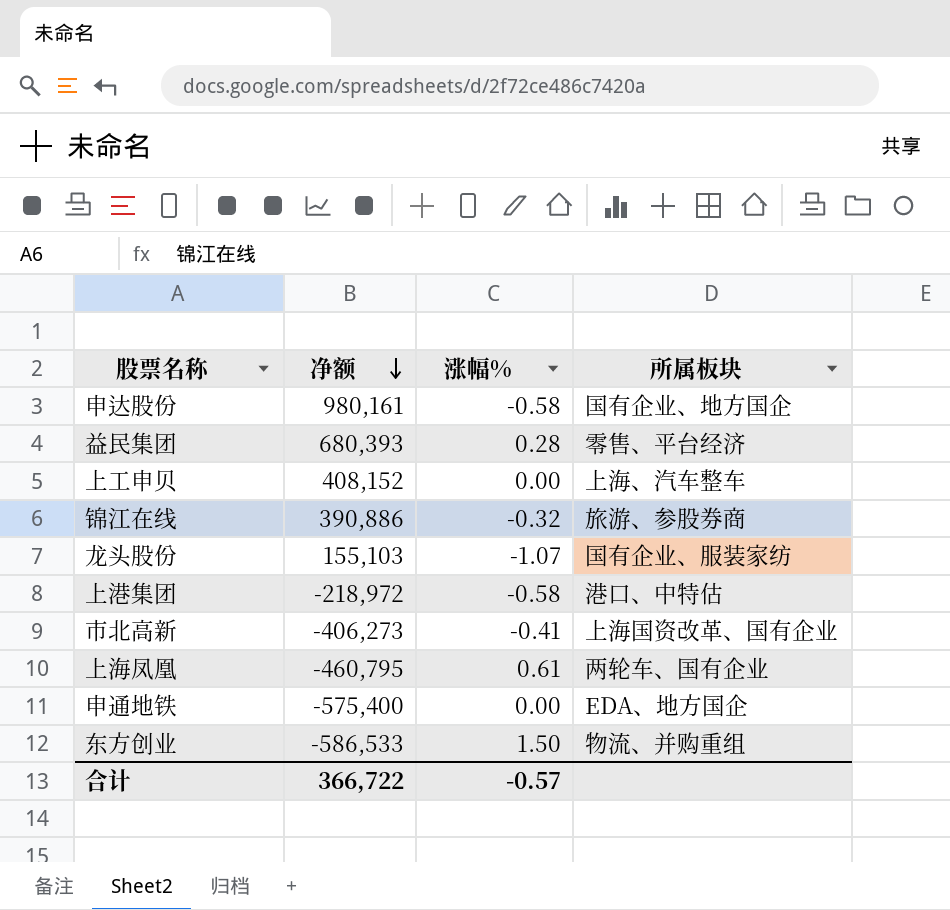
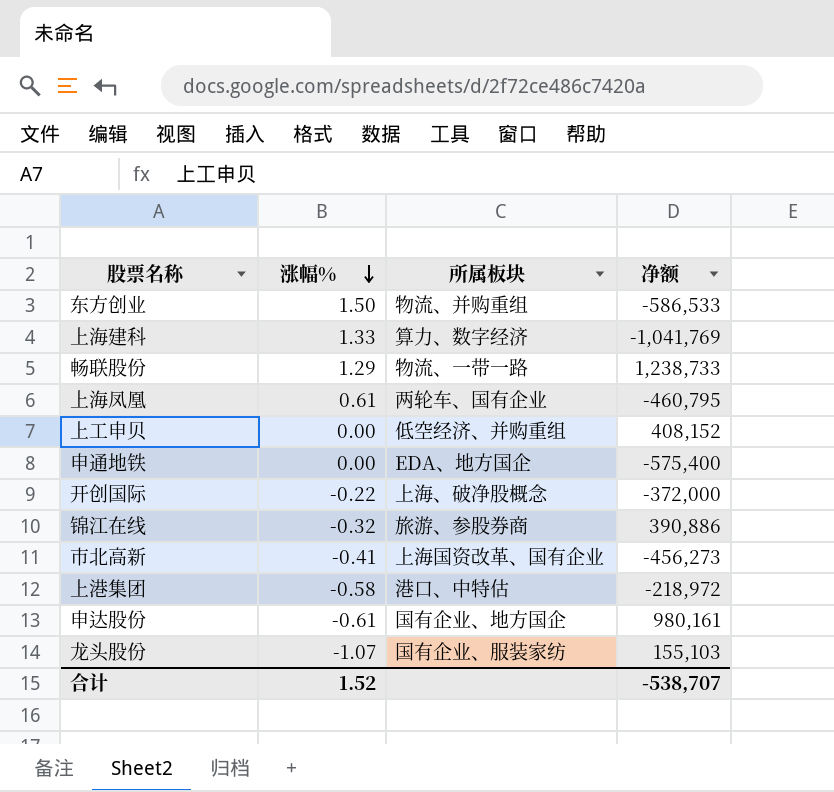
row order: 净额 descending -> 涨幅% descending
column 净额 | position: 2 -> 4
row 益民集团: 680,393 | 0.28 | 零售、平台经济 -> none
row 上海建科: none -> 1.33 | 算力、数字经济 | -1,041,769
row 畅联股份: none -> 1.29 | 物流、一带一路 | 1,238,733
上工申贝 | 所属板块: 上海、汽车整车 -> 低空经济、并购重组
row 开创国际: none -> -0.22 | 上海、破净股概念 | -372,000
市北高新 | 净额: -406,273 -> -456,273
申达股份 | 涨幅%: -0.58 -> -0.61
合计 | 涨幅%: -0.57 -> 1.52
合计 | 净额: 366,722 -> -538,707

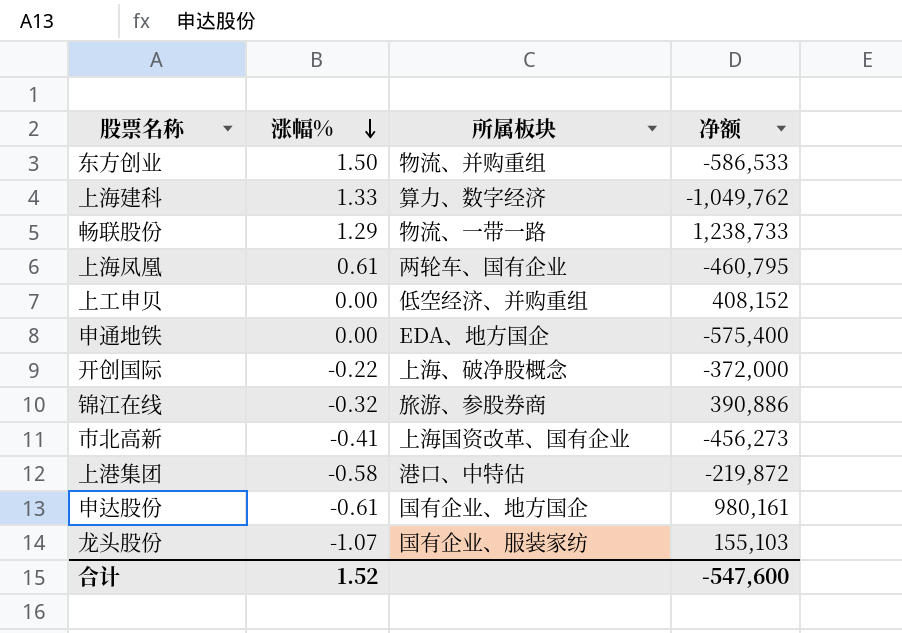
上海建科 | 净额: -1,041,769 -> -1,049,762
上港集团 | 净额: -218,972 -> -219,872
合计 | 净额: -538,707 -> -547,600

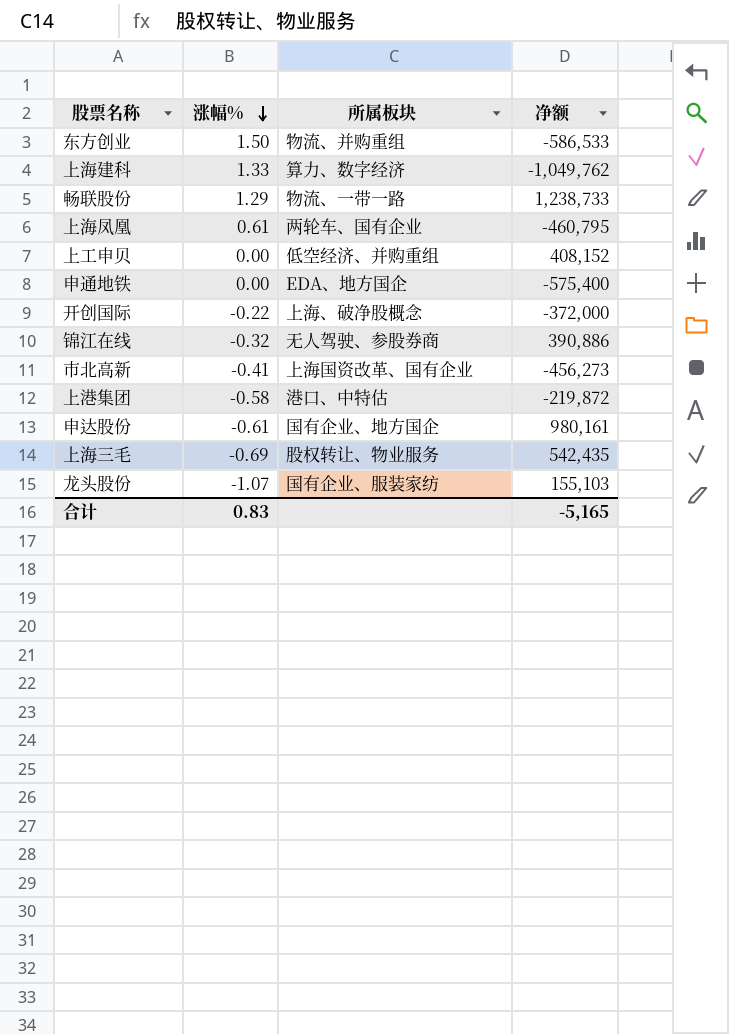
锦江在线 | 所属板块: 旅游、参股券商 -> 无人驾驶、参股券商
row 上海三毛: none -> -0.69 | 股权转让、物业服务 | 542,435
合计 | 涨幅%: 1.52 -> 0.83
合计 | 净额: -547,600 -> -5,165

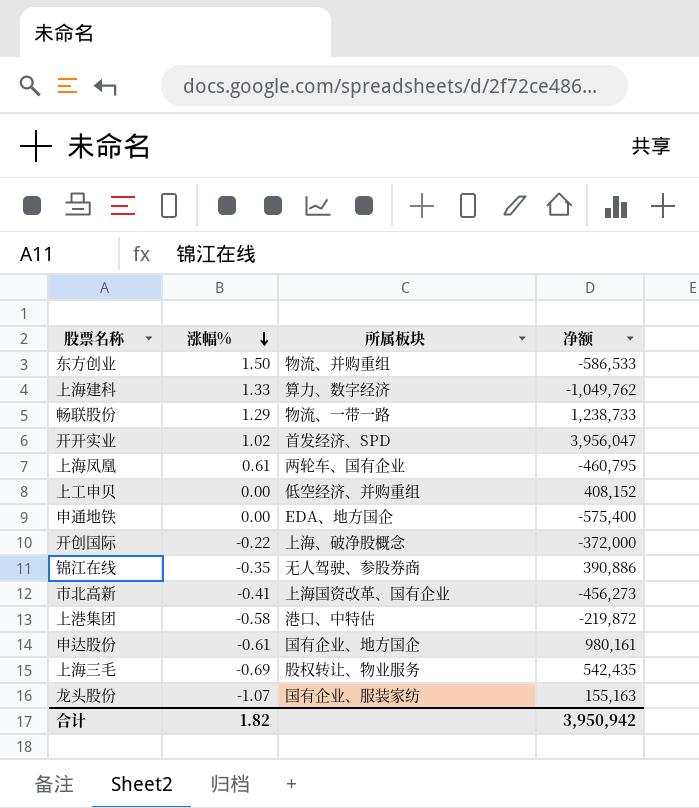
row 开开实业: none -> 1.02 | 首发经济、SPD | 3,956,047
锦江在线 | 涨幅%: -0.32 -> -0.35
龙头股份 | 净额: 155,103 -> 155,163
合计 | 涨幅%: 0.83 -> 1.82
合计 | 净额: -5,165 -> 3,950,942

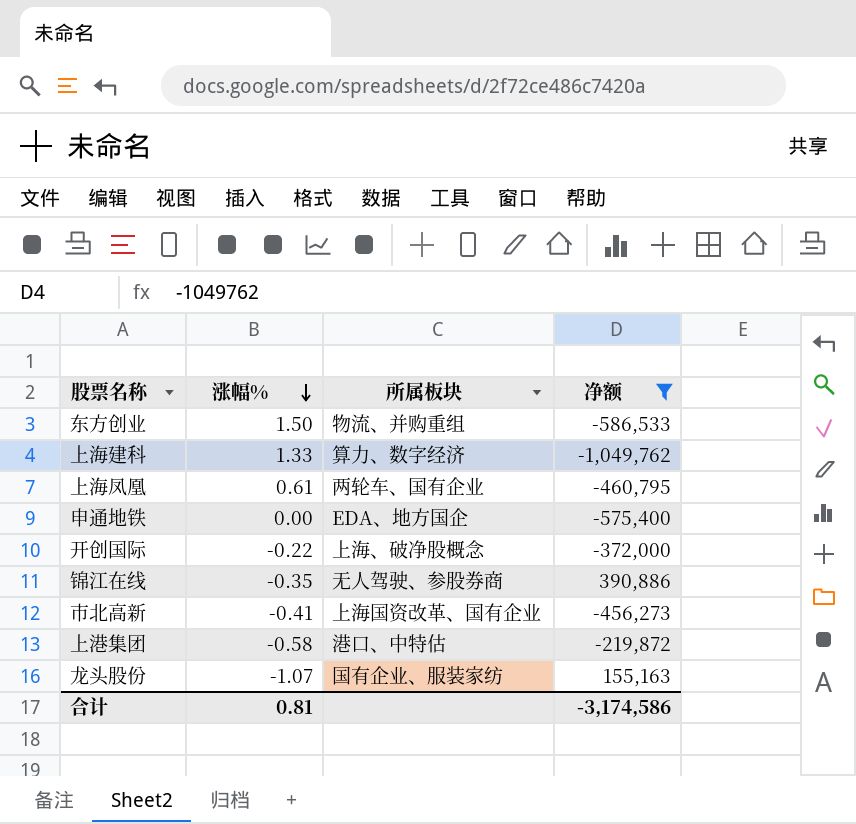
filter: none -> 净额 <= 390,886
合计 | 涨幅%: 1.82 -> 0.81
合计 | 净额: 3,950,942 -> -3,174,586

